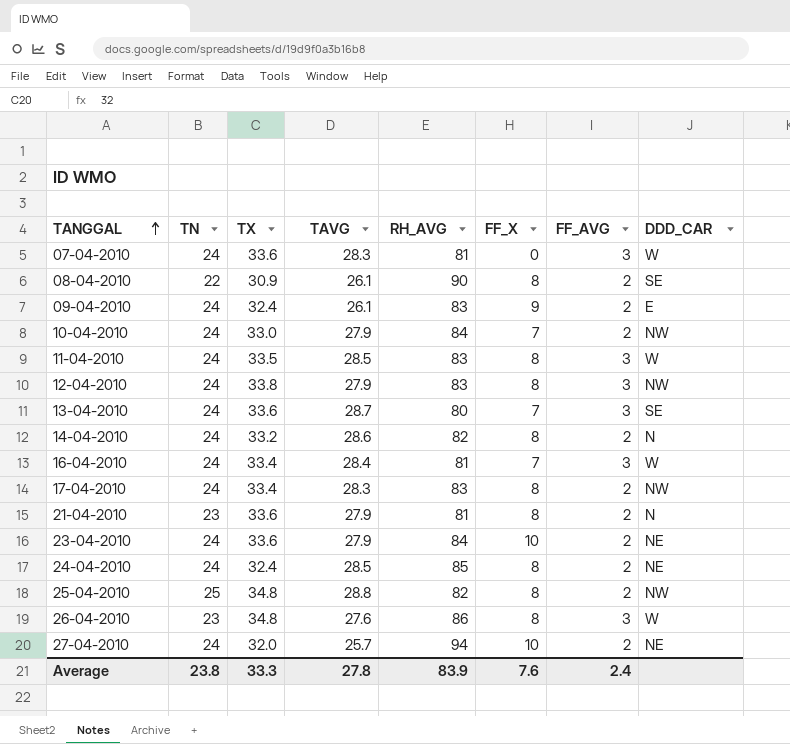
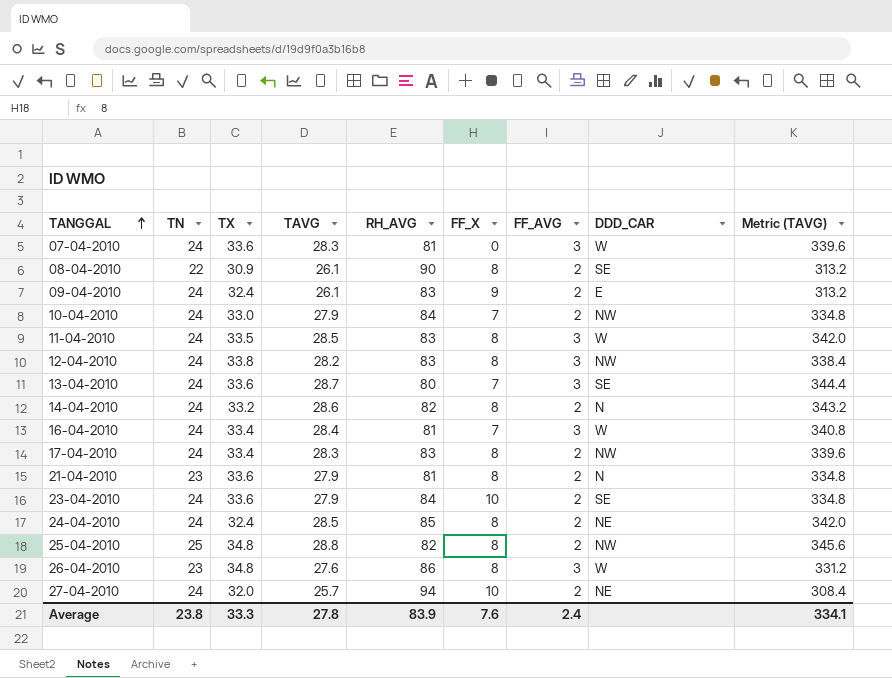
column Metric (TAVG) | formula: none -> [TAVG] * 12
12-04-2010 | TAVG: 27.9 -> 28.2
23-04-2010 | DDD_CAR: NE -> SE

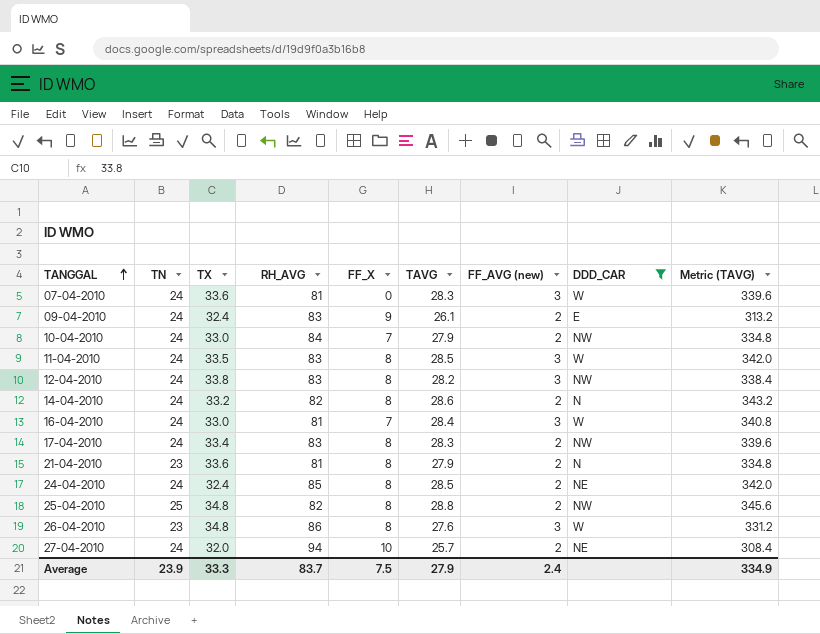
filter: none -> DDD_CAR != SE
column TAVG | position: 4 -> 6
column name: FF_AVG -> FF_AVG (new)
16-04-2010 | TX: 33.4 -> 33.0
Average | TN: 23.8 -> 23.9
Average | RH_AVG: 83.9 -> 83.7
Average | FF_X: 7.6 -> 7.5
Average | TAVG: 27.8 -> 27.9
Average | Metric (TAVG): 334.1 -> 334.9

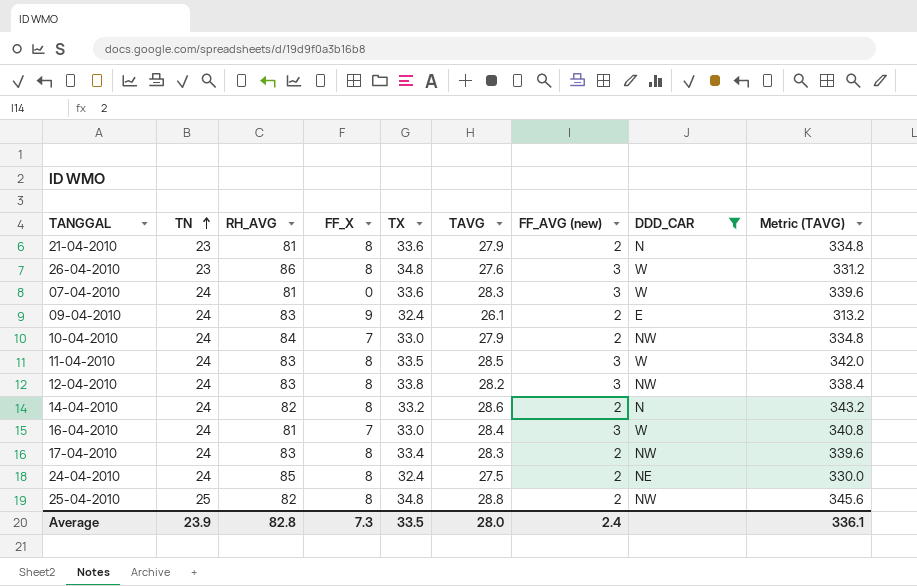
row order: TANGGAL ascending -> TN ascending
column TX | position: 3 -> 5
row 27-04-2010: 24 | 32.0 | 94 | 10 | 25.7 | 2 | NE | 308.4 -> none
24-04-2010 | TAVG: 28.5 -> 27.5
24-04-2010 | Metric (TAVG): 342.0 -> 330.0
Average | RH_AVG: 83.7 -> 82.8
Average | FF_X: 7.5 -> 7.3
Average | TX: 33.3 -> 33.5
Average | TAVG: 27.9 -> 28.0
Average | Metric (TAVG): 334.9 -> 336.1

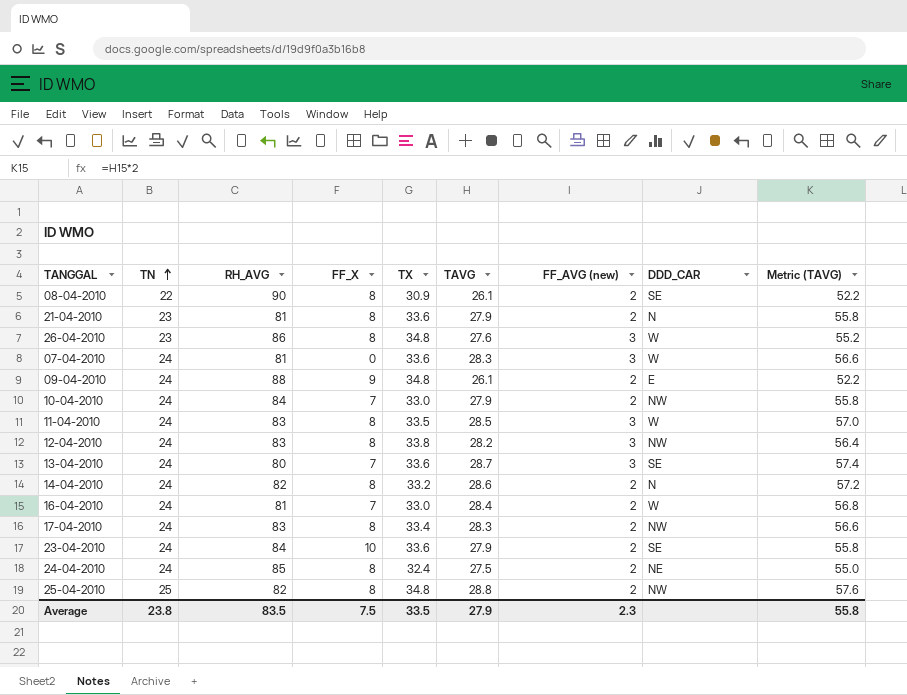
filter: DDD_CAR != SE -> none
column Metric (TAVG) | formula: [TAVG] * 12 -> [TAVG] * 2
09-04-2010 | RH_AVG: 83 -> 88
09-04-2010 | TX: 32.4 -> 34.8
16-04-2010 | FF_AVG (new): 3 -> 2
Average | TN: 23.9 -> 23.8
Average | RH_AVG: 82.8 -> 83.5
Average | FF_X: 7.3 -> 7.5
Average | TAVG: 28.0 -> 27.9
Average | FF_AVG (new): 2.4 -> 2.3
Average | Metric (TAVG): 336.1 -> 55.8

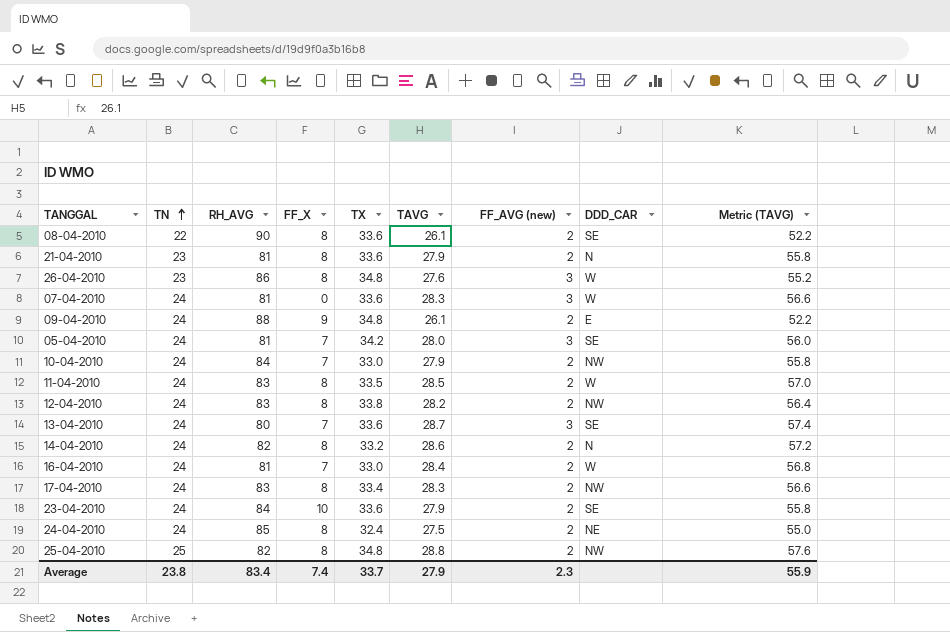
08-04-2010 | TX: 30.9 -> 33.6
row 05-04-2010: none -> 24 | 81 | 7 | 34.2 | 28.0 | 3 | SE | 56.0
11-04-2010 | FF_AVG (new): 3 -> 2
12-04-2010 | FF_AVG (new): 3 -> 2
Average | RH_AVG: 83.5 -> 83.4
Average | FF_X: 7.5 -> 7.4
Average | TX: 33.5 -> 33.7
Average | Metric (TAVG): 55.8 -> 55.9

